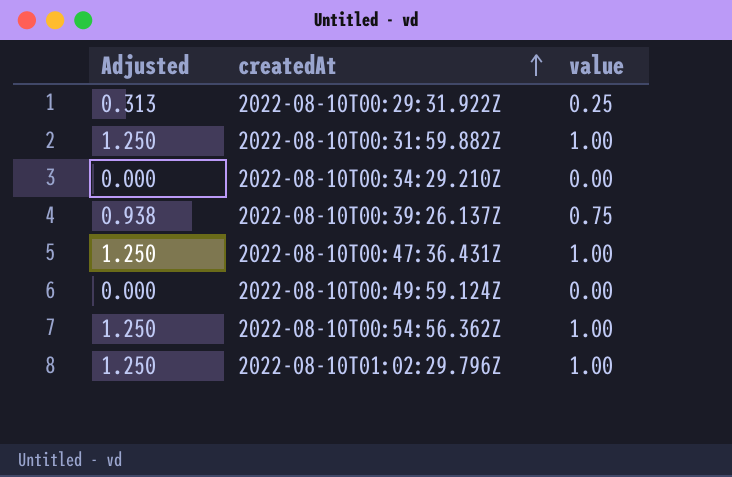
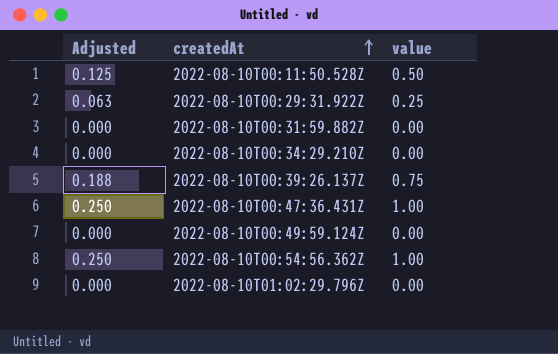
column Adjusted | formula: [value] * 1.25 -> [value] * 0.25
row 2022-08-10T00:11:50.528Z: none -> 0.125 | 0.50
2022-08-10T00:31:59.882Z | value: 1.00 -> 0.00
2022-08-10T01:02:29.796Z | value: 1.00 -> 0.00

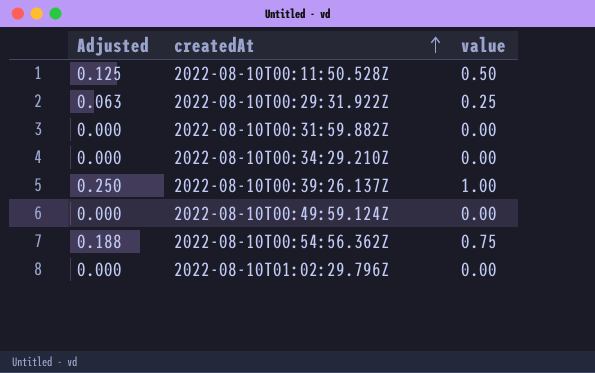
row 2022-08-10T00:47:36.431Z: 0.250 | 1.00 -> none
2022-08-10T00:39:26.137Z | Adjusted: 0.188 -> 0.250
2022-08-10T00:39:26.137Z | value: 0.75 -> 1.00
2022-08-10T00:54:56.362Z | Adjusted: 0.250 -> 0.188
2022-08-10T00:54:56.362Z | value: 1.00 -> 0.75

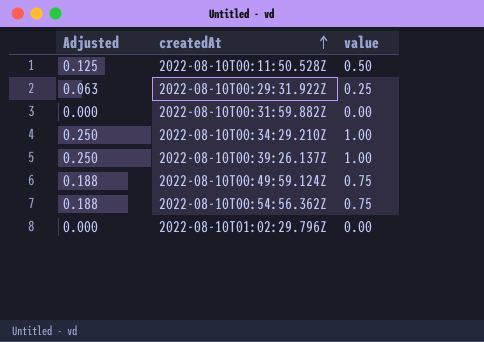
2022-08-10T00:34:29.210Z | Adjusted: 0.000 -> 0.250
2022-08-10T00:34:29.210Z | value: 0.00 -> 1.00
2022-08-10T00:49:59.124Z | Adjusted: 0.000 -> 0.188
2022-08-10T00:49:59.124Z | value: 0.00 -> 0.75

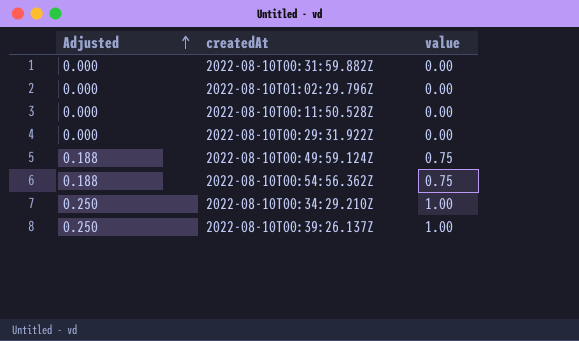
row order: createdAt ascending -> Adjusted ascending
2022-08-10T00:11:50.528Z | Adjusted: 0.125 -> 0.000
2022-08-10T00:11:50.528Z | value: 0.50 -> 0.00
2022-08-10T00:29:31.922Z | Adjusted: 0.063 -> 0.000
2022-08-10T00:29:31.922Z | value: 0.25 -> 0.00

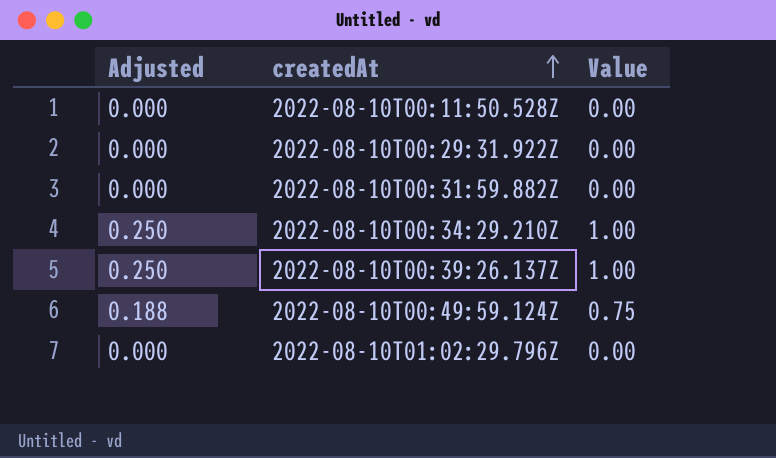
row order: Adjusted ascending -> createdAt ascending
column name: value -> Value
row 2022-08-10T00:54:56.362Z: 0.188 | 0.75 -> none

